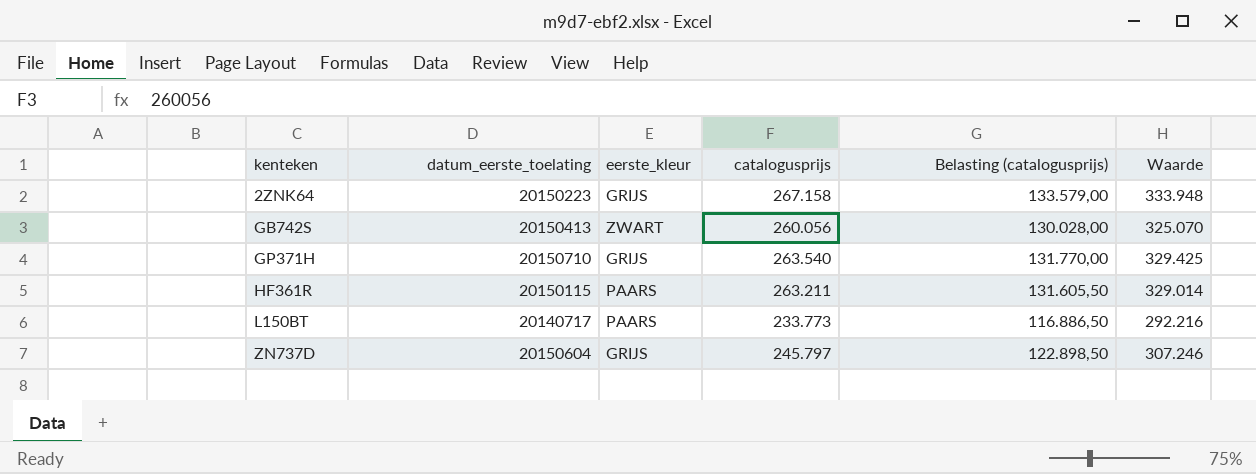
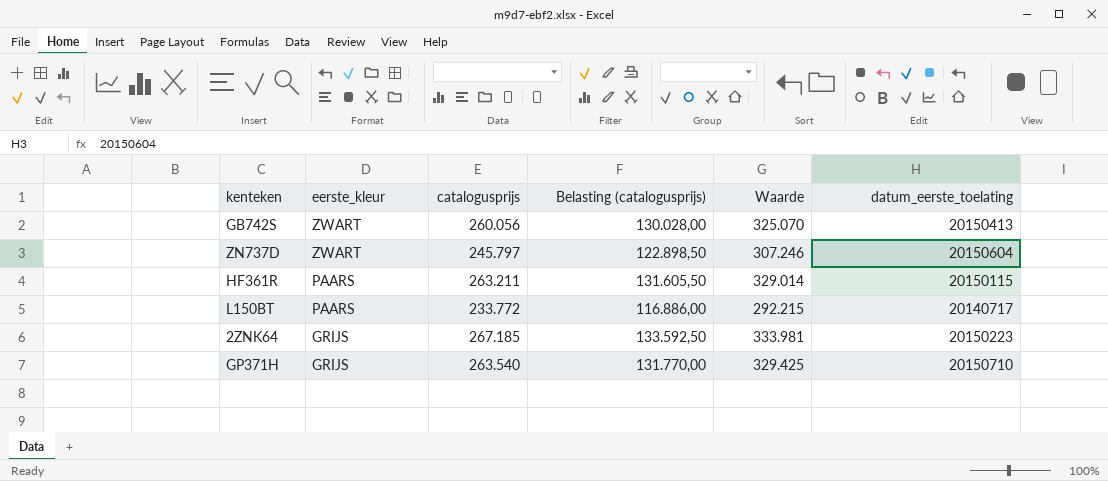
row order: kenteken ascending -> eerste_kleur descending
column datum_eerste_toelating | position: 2 -> 6
ZN737D | eerste_kleur: GRIJS -> ZWART
L150BT | catalogusprijs: 233.773 -> 233.772
L150BT | Belasting (catalogusprijs): 116.886,50 -> 116.886,00
L150BT | Waarde: 292.216 -> 292.215
2ZNK64 | catalogusprijs: 267.158 -> 267.185
2ZNK64 | Belasting (catalogusprijs): 133.579,00 -> 133.592,50
2ZNK64 | Waarde: 333.948 -> 333.981

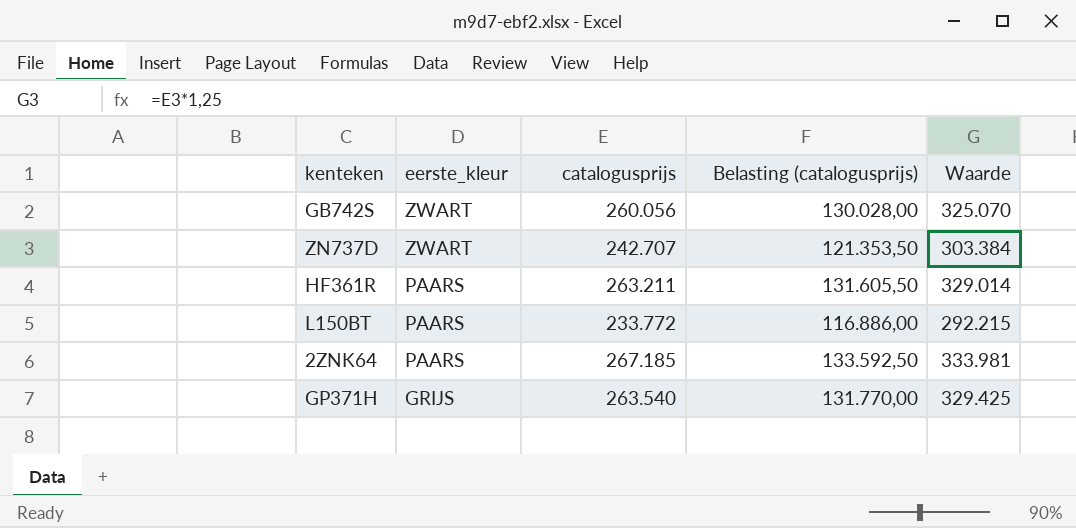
column datum_eerste_toelating | position: 6 -> none
ZN737D | catalogusprijs: 245.797 -> 242.707
ZN737D | Belasting (catalogusprijs): 122.898,50 -> 121.353,50
ZN737D | Waarde: 307.246 -> 303.384
2ZNK64 | eerste_kleur: GRIJS -> PAARS

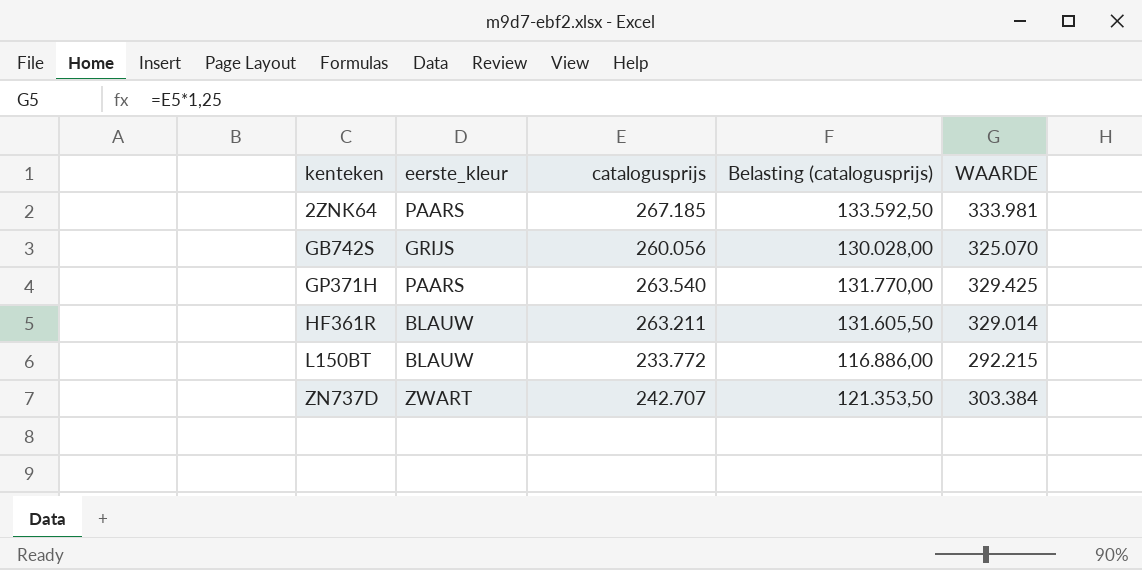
row order: eerste_kleur descending -> kenteken ascending
column name: Waarde -> WAARDE
GB742S | eerste_kleur: ZWART -> GRIJS
GP371H | eerste_kleur: GRIJS -> PAARS
HF361R | eerste_kleur: PAARS -> BLAUW
L150BT | eerste_kleur: PAARS -> BLAUW

